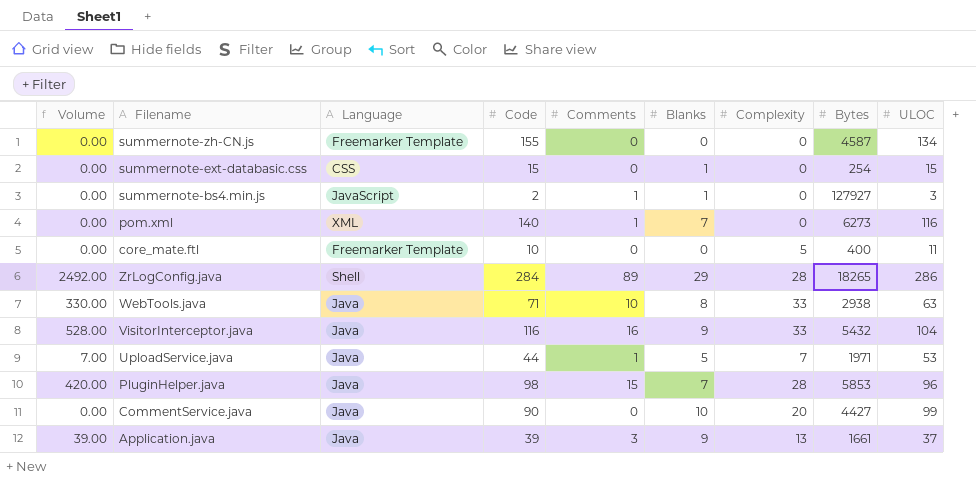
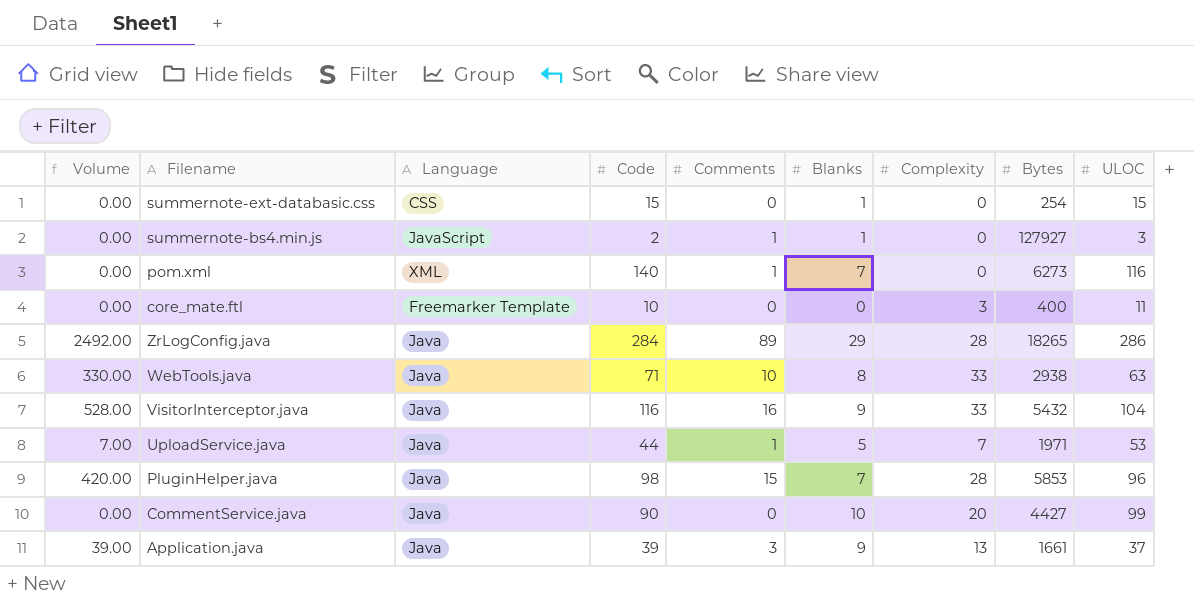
row summernote-zh-CN.js: 0.00 | Freemarker Template | 155 | 0 | 0 | 0 | 4587 | 134 -> none
core_mate.ftl | Complexity: 5 -> 3
ZrLogConfig.java | Language: Shell -> Java

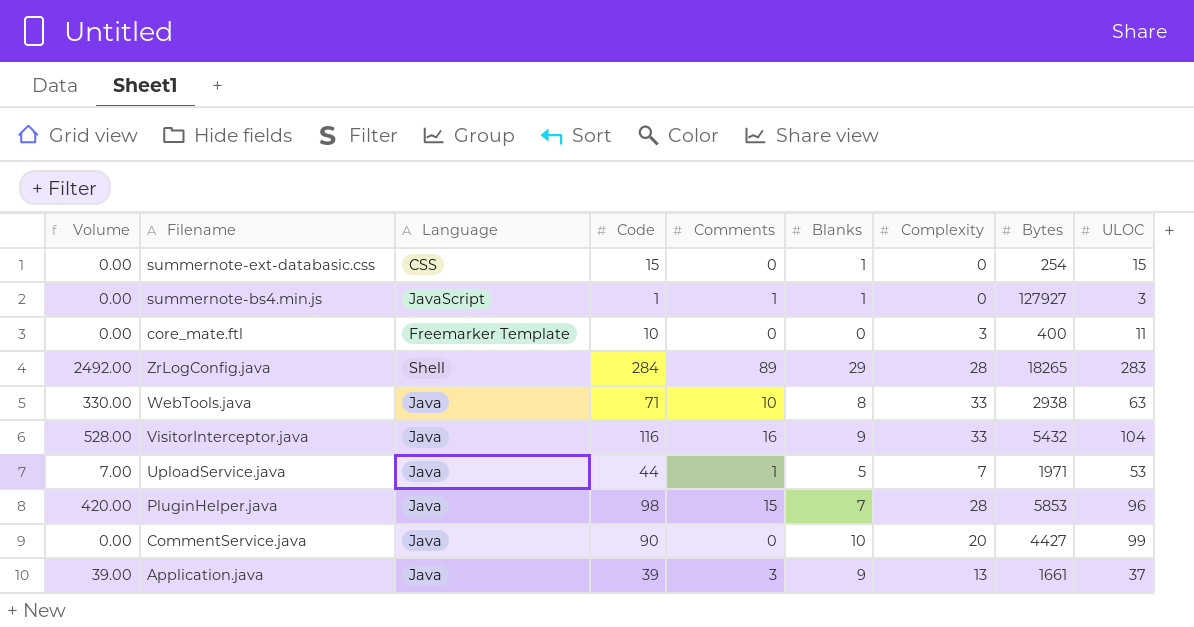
row pom.xml: 0.00 | XML | 140 | 1 | 7 | 0 | 6273 | 116 -> none
summernote-bs4.min.js | Code: 2 -> 1
ZrLogConfig.java | Language: Java -> Shell
ZrLogConfig.java | ULOC: 286 -> 283

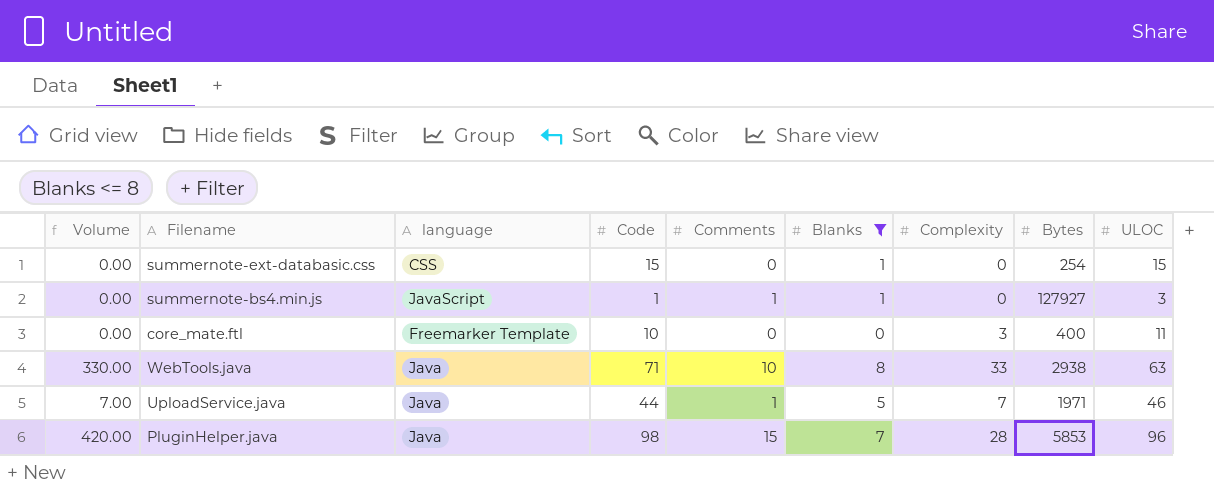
filter: none -> Blanks <= 8
column name: Language -> language
UploadService.java | ULOC: 53 -> 46

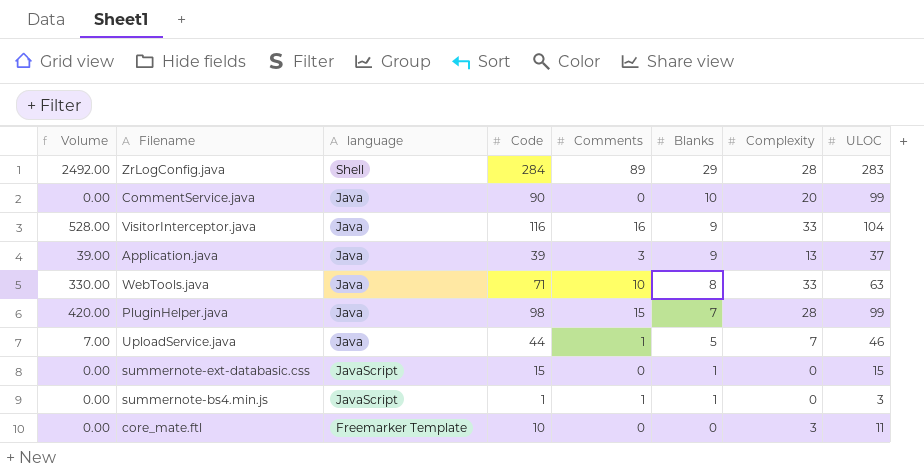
filter: Blanks <= 8 -> none
row order: none -> Blanks descending
column Bytes | position: 8 -> none
PluginHelper.java | ULOC: 96 -> 99
summernote-ext-databasic.css | language: CSS -> JavaScript

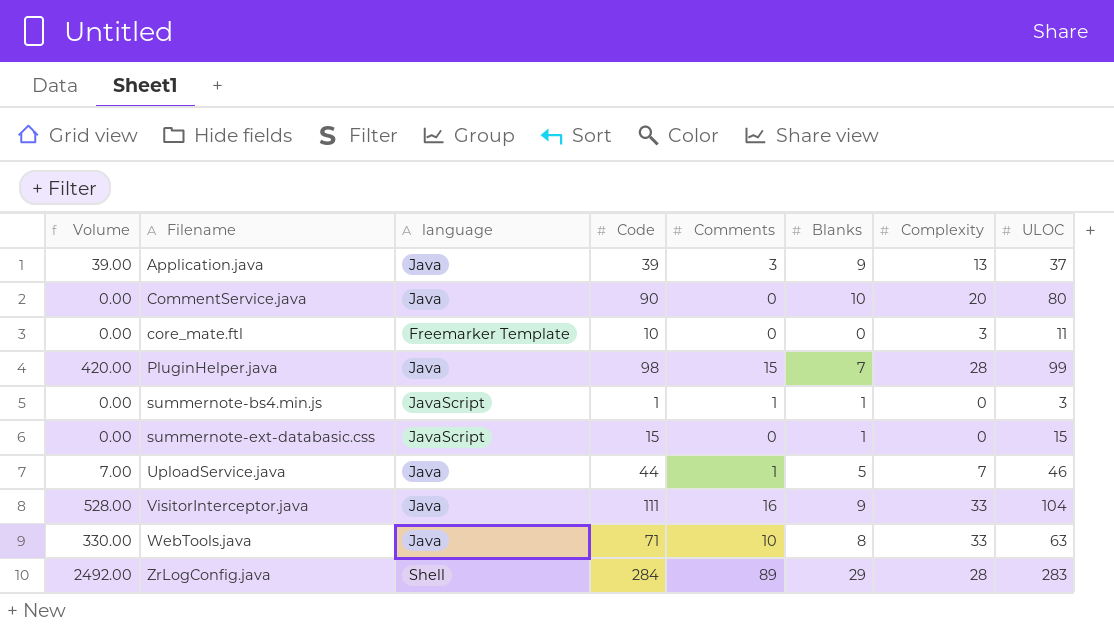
row order: Blanks descending -> Filename ascending
CommentService.java | ULOC: 99 -> 80
VisitorInterceptor.java | Code: 116 -> 111

